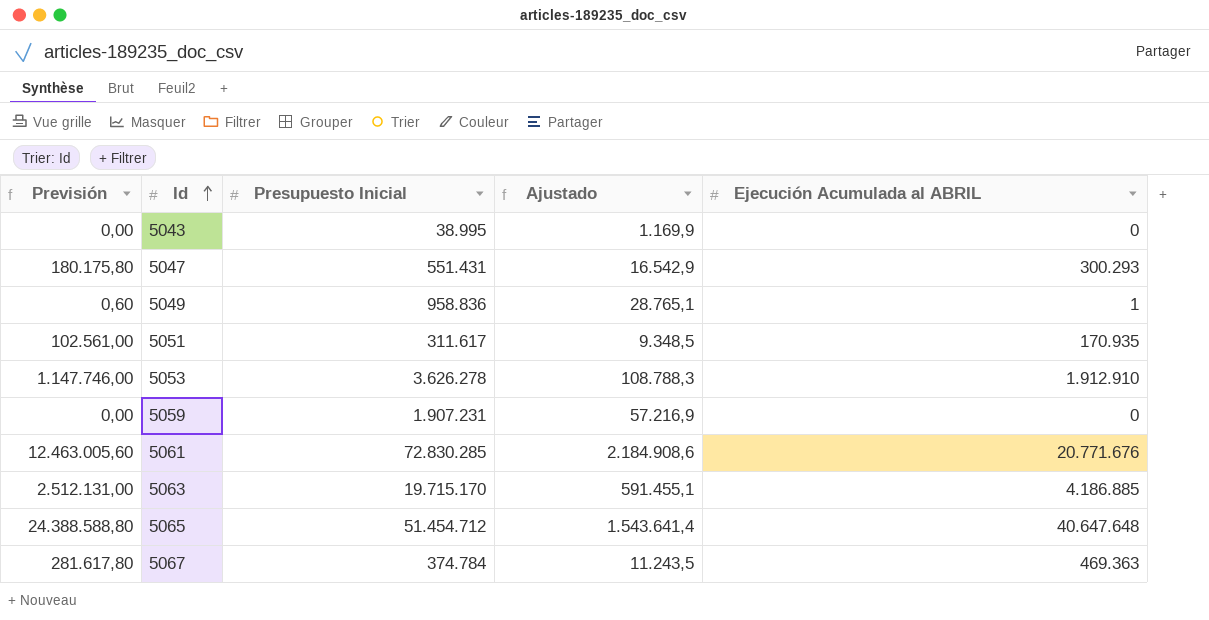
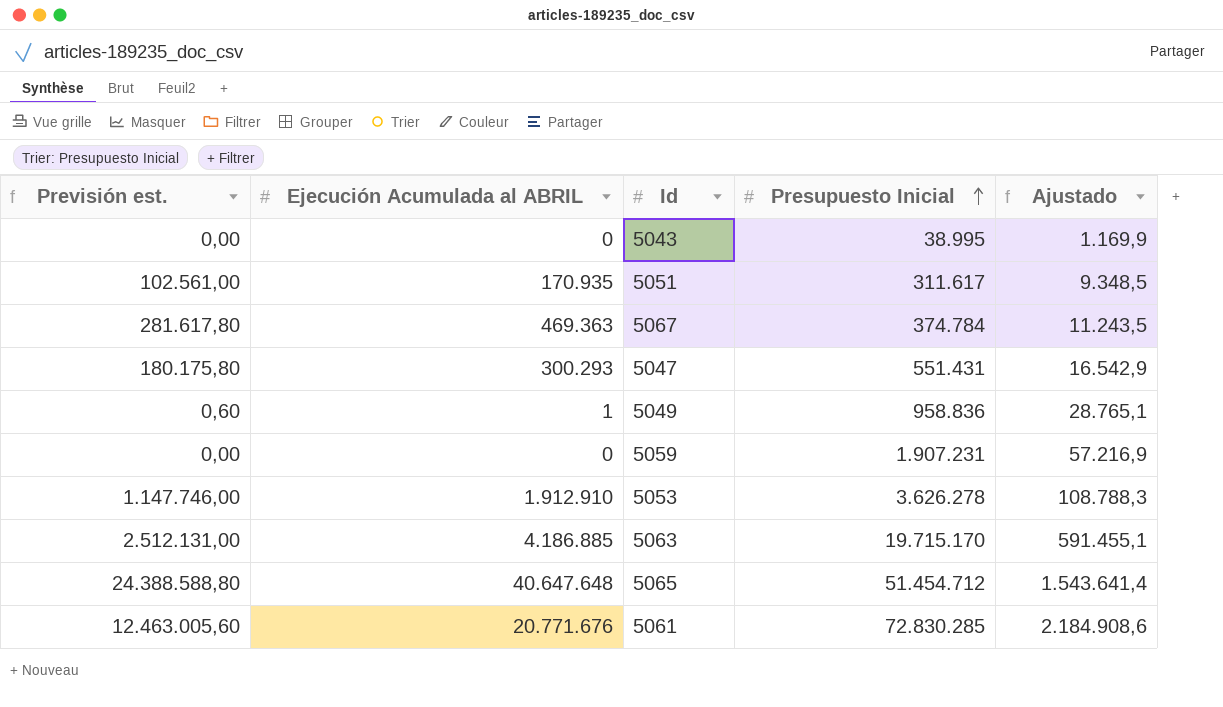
row order: Id ascending -> Presupuesto Inicial ascending
column name: Previsión -> Previsión est.
column Ejecución Acumulada al ABRIL | position: 5 -> 2

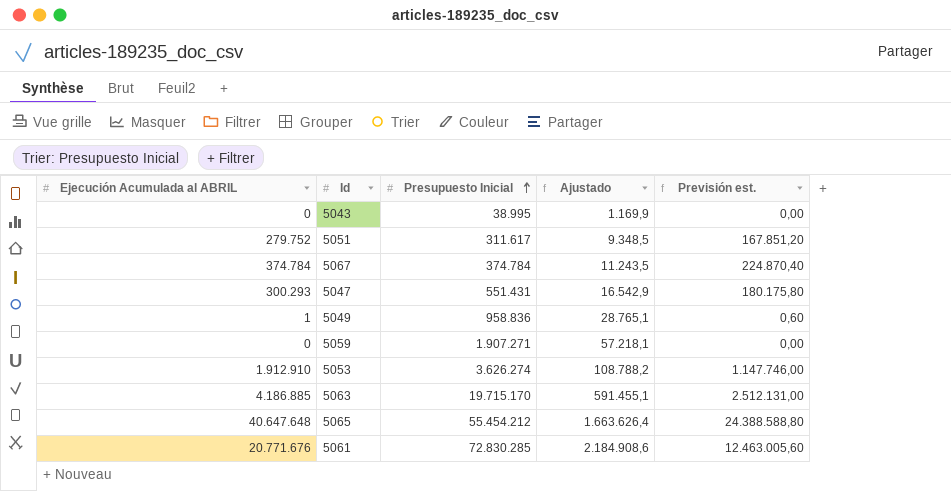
column Previsión est. | position: 1 -> 5
5051 | Ejecución Acumulada al ABRIL: 170.935 -> 279.752
5051 | Previsión est.: 102.561,00 -> 167.851,20
5067 | Ejecución Acumulada al ABRIL: 469.363 -> 374.784
5067 | Previsión est.: 281.617,80 -> 224.870,40
5059 | Presupuesto Inicial: 1.907.231 -> 1.907.271
5059 | Ajustado: 57.216,9 -> 57.218,1
5053 | Presupuesto Inicial: 3.626.278 -> 3.626.274
5053 | Ajustado: 108.788,3 -> 108.788,2
5065 | Presupuesto Inicial: 51.454.712 -> 55.454.212
5065 | Ajustado: 1.543.641,4 -> 1.663.626,4

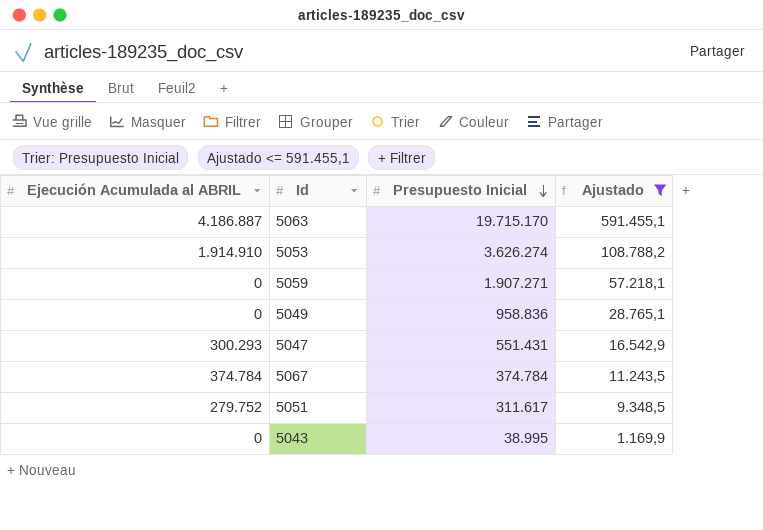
filter: none -> Ajustado <= 591.455,1
row order: Presupuesto Inicial ascending -> Presupuesto Inicial descending
column Previsión est. | formula: [Ejecución Acumulada al ABRIL] * 0,6 -> none
5063 | Ejecución Acumulada al ABRIL: 4.186.885 -> 4.186.887
5053 | Ejecución Acumulada al ABRIL: 1.912.910 -> 1.914.910
5049 | Ejecución Acumulada al ABRIL: 1 -> 0

